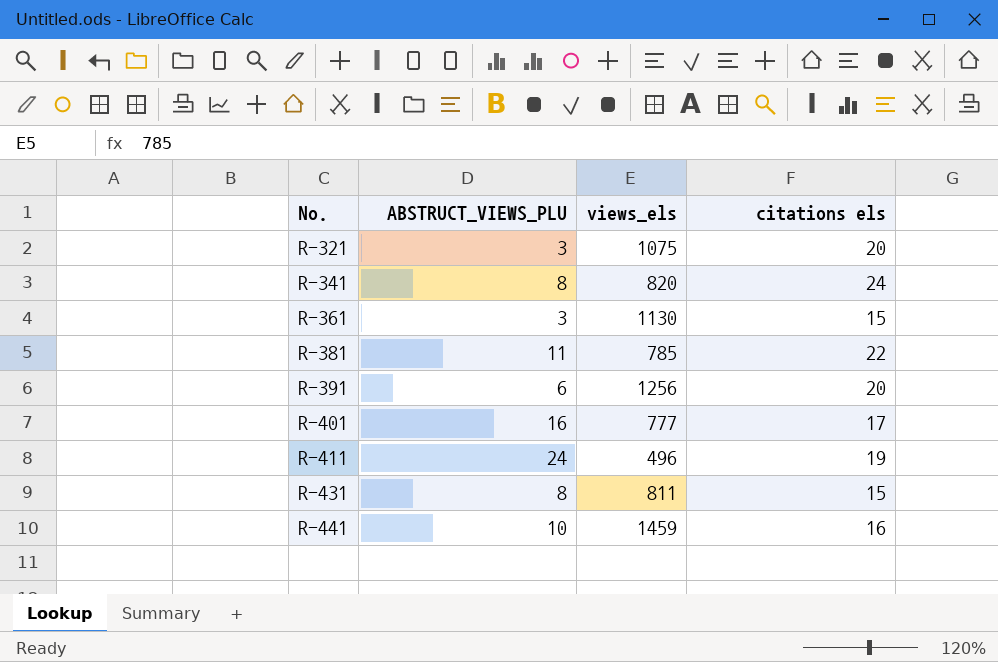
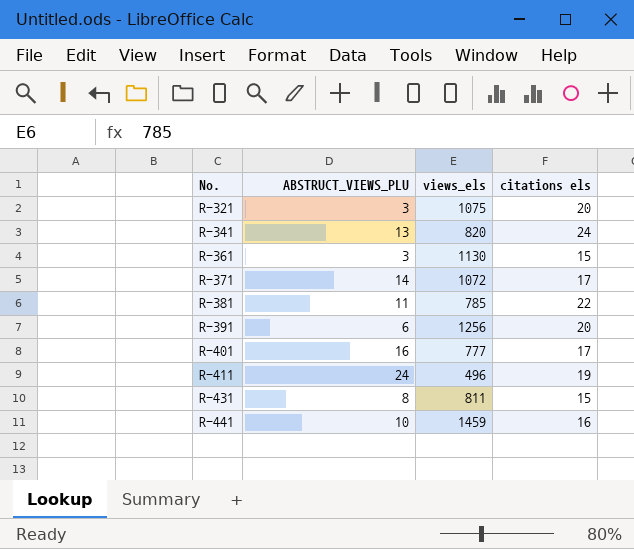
R-341 | ABSTRUCT_VIEWS_PLU: 8 -> 13
row R-371: none -> 14 | 1072 | 17

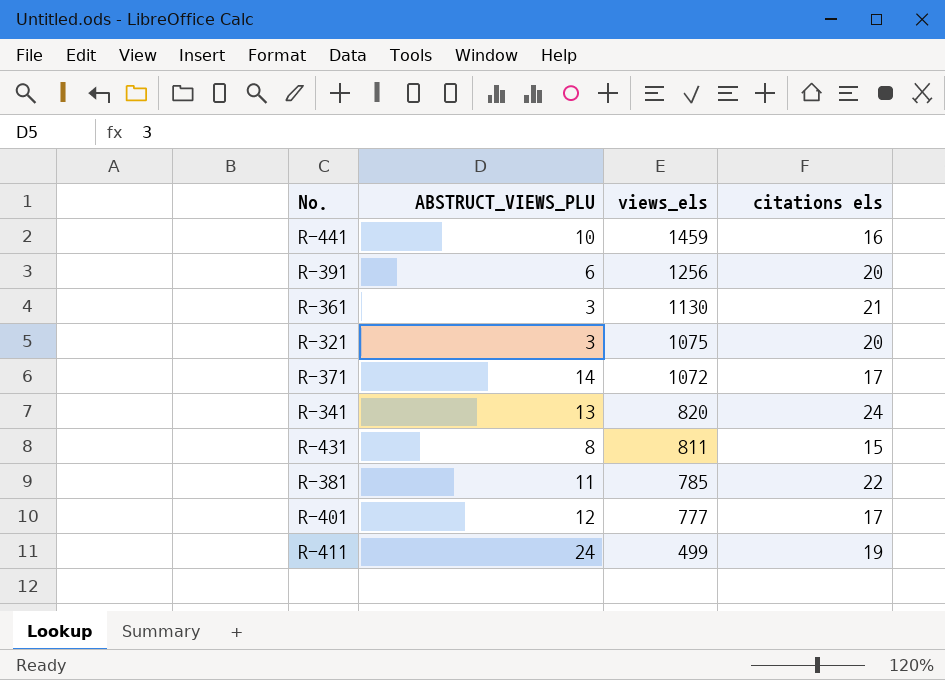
row order: No. ascending -> views_els descending
R-361 | citations els: 15 -> 21
R-401 | ABSTRUCT_VIEWS_PLU: 16 -> 12
R-411 | views_els: 496 -> 499

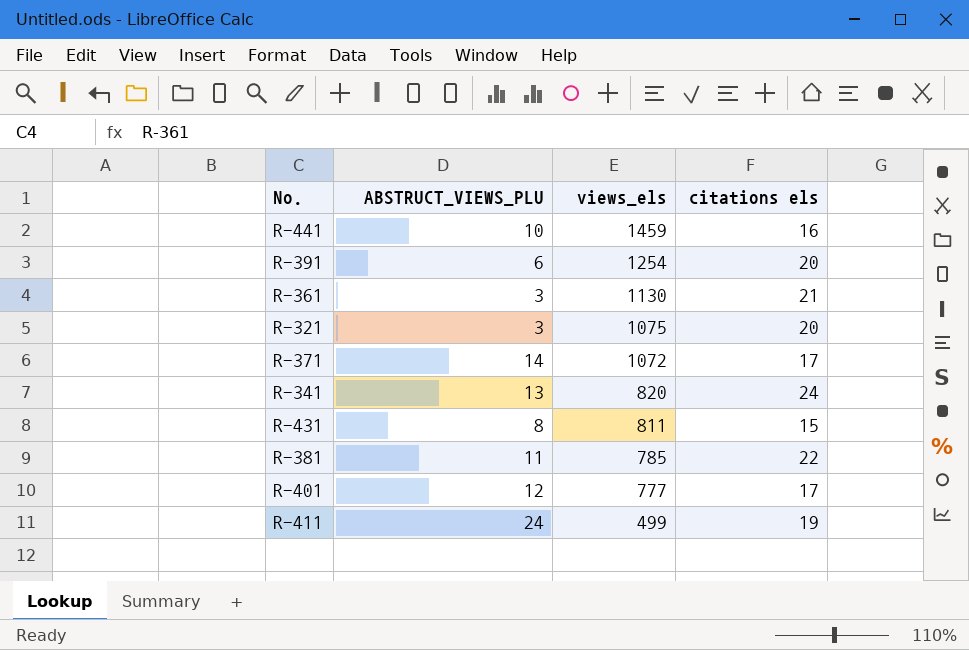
R-391 | views_els: 1256 -> 1254

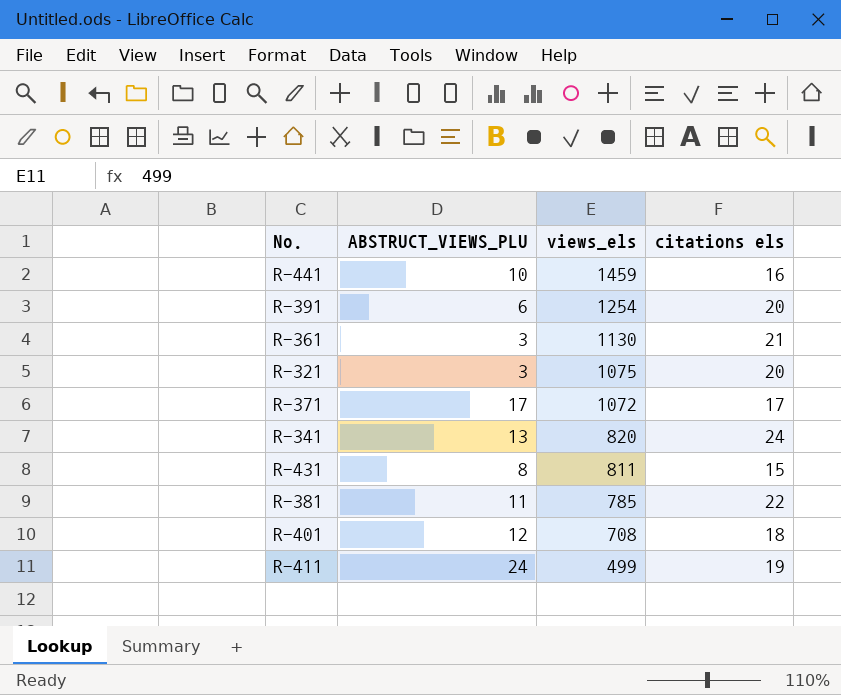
R-371 | ABSTRUCT_VIEWS_PLU: 14 -> 17
R-401 | views_els: 777 -> 708
R-401 | citations els: 17 -> 18

